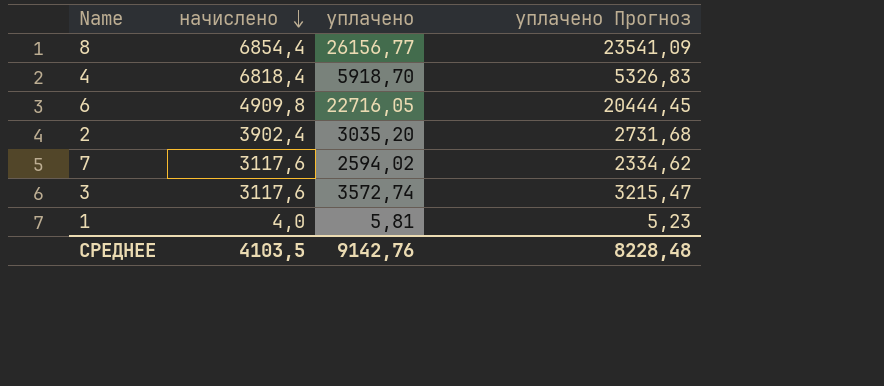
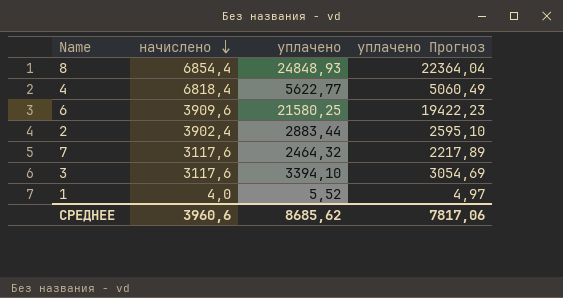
8 | уплачено: 26156,77 -> 24848,93
8 | уплачено Прогноз: 23541,09 -> 22364,04
4 | уплачено: 5918,70 -> 5622,77
4 | уплачено Прогноз: 5326,83 -> 5060,49
6 | начислено: 4909,8 -> 3909,6
6 | уплачено: 22716,05 -> 21580,25
6 | уплачено Прогноз: 20444,45 -> 19422,23
2 | уплачено: 3035,20 -> 2883,44
2 | уплачено Прогноз: 2731,68 -> 2595,10
7 | уплачено: 2594,02 -> 2464,32
7 | уплачено Прогноз: 2334,62 -> 2217,89
3 | уплачено: 3572,74 -> 3394,10
3 | уплачено Прогноз: 3215,47 -> 3054,69
1 | уплачено: 5,81 -> 5,52
1 | уплачено Прогноз: 5,23 -> 4,97
СРЕДНЕЕ | начислено: 4103,5 -> 3960,6
СРЕДНЕЕ | уплачено: 9142,76 -> 8685,62
СРЕДНЕЕ | уплачено Прогноз: 8228,48 -> 7817,06

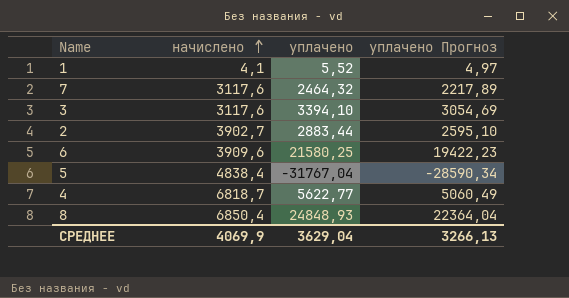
row order: начислено descending -> начислено ascending
1 | начислено: 4,0 -> 4,1
2 | начислено: 3902,4 -> 3902,7
row 5: none -> 4838,4 | -31767,04 | -28590,34
4 | начислено: 6818,4 -> 6818,7
8 | начислено: 6854,4 -> 6850,4
СРЕДНЕЕ | начислено: 3960,6 -> 4069,9
СРЕДНЕЕ | уплачено: 8685,62 -> 3629,04
СРЕДНЕЕ | уплачено Прогноз: 7817,06 -> 3266,13

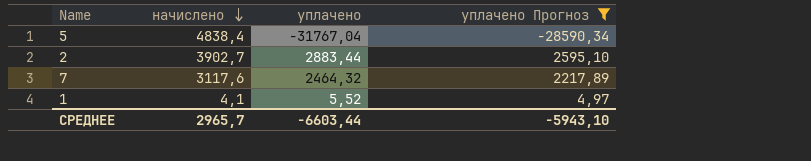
filter: none -> уплачено Прогноз <= 2595,10
row order: начислено ascending -> начислено descending
СРЕДНЕЕ | начислено: 4069,9 -> 2965,7
СРЕДНЕЕ | уплачено: 3629,04 -> -6603,44
СРЕДНЕЕ | уплачено Прогноз: 3266,13 -> -5943,10

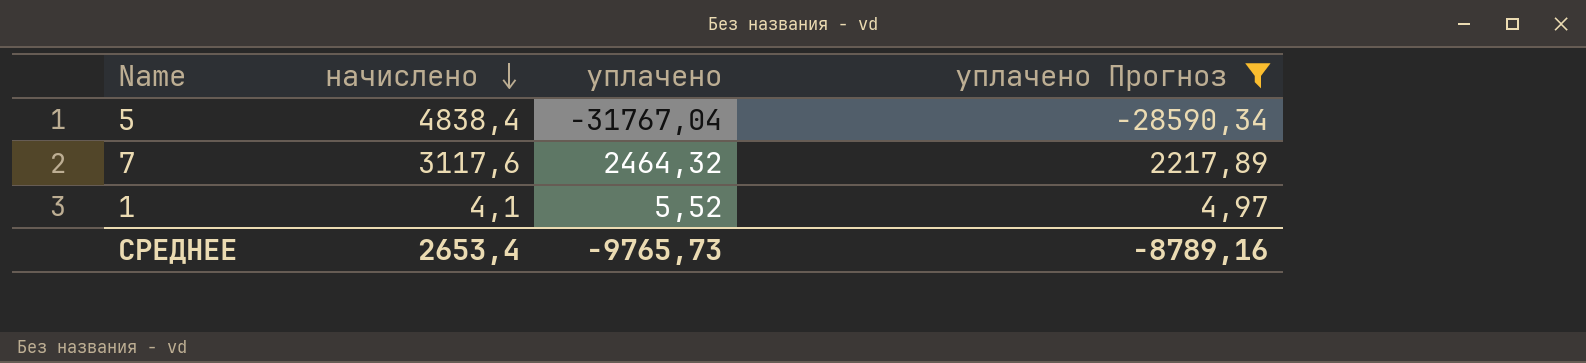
row 2: 3902,7 | 2883,44 | 2595,10 -> none
СРЕДНЕЕ | начислено: 2965,7 -> 2653,4
СРЕДНЕЕ | уплачено: -6603,44 -> -9765,73
СРЕДНЕЕ | уплачено Прогноз: -5943,10 -> -8789,16

